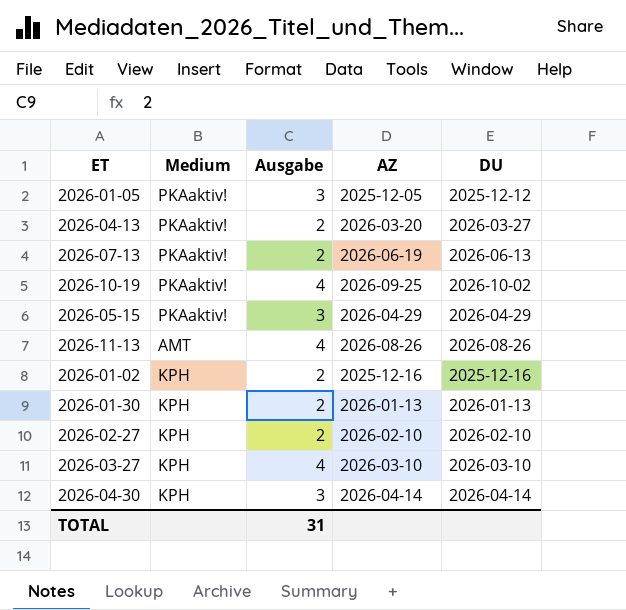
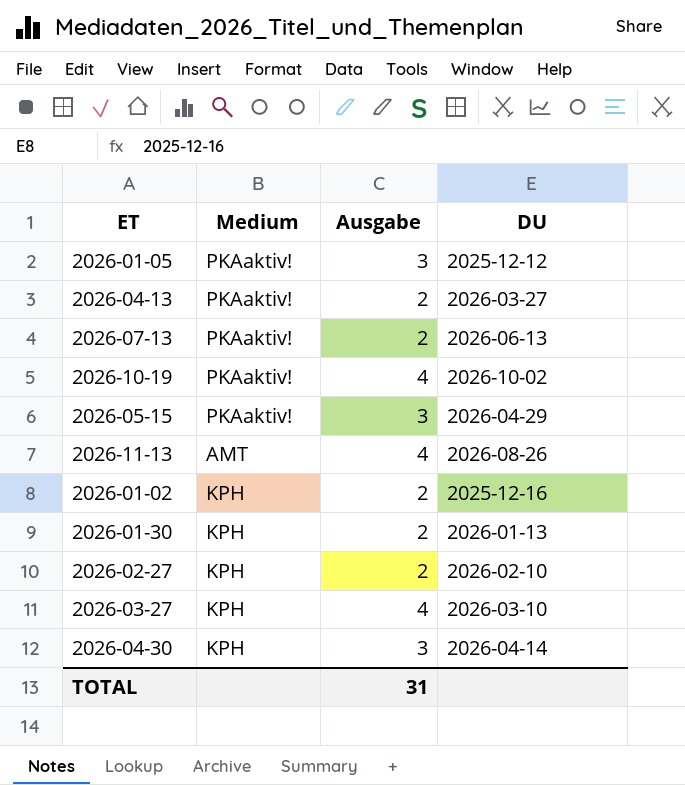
column AZ | position: 4 -> none

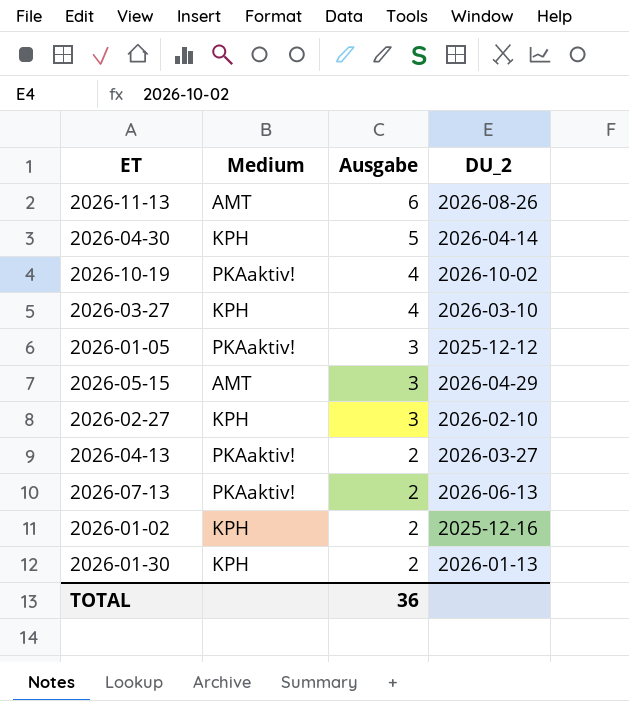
row order: none -> Ausgabe descending
column name: DU -> DU_2
2026-11-13 | Ausgabe: 4 -> 6
2026-04-30 | Ausgabe: 3 -> 5
2026-05-15 | Medium: PKAaktiv! -> AMT
2026-02-27 | Ausgabe: 2 -> 3
TOTAL | Ausgabe: 31 -> 36

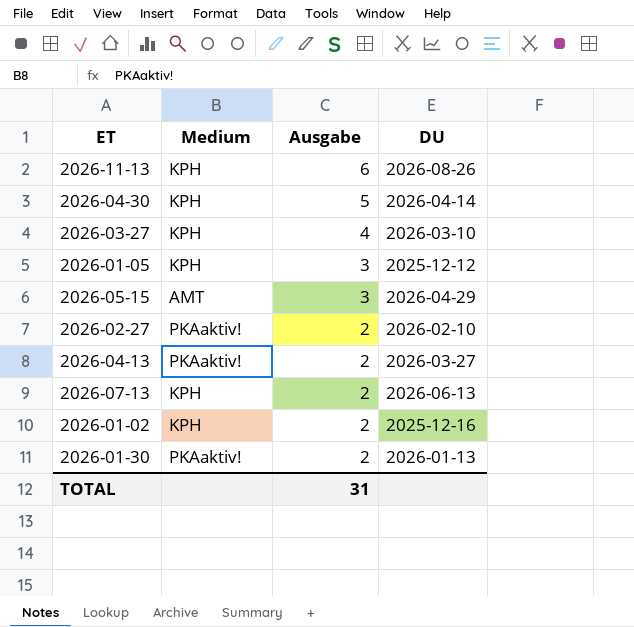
column name: DU_2 -> DU
row 2026-10-19: PKAaktiv! | 4 | 2026-10-02 -> none
2026-11-13 | Medium: AMT -> KPH
2026-01-05 | Medium: PKAaktiv! -> KPH
2026-02-27 | Medium: KPH -> PKAaktiv!
2026-02-27 | Ausgabe: 3 -> 2
2026-07-13 | Medium: PKAaktiv! -> KPH
2026-01-30 | Medium: KPH -> PKAaktiv!
TOTAL | Ausgabe: 36 -> 31

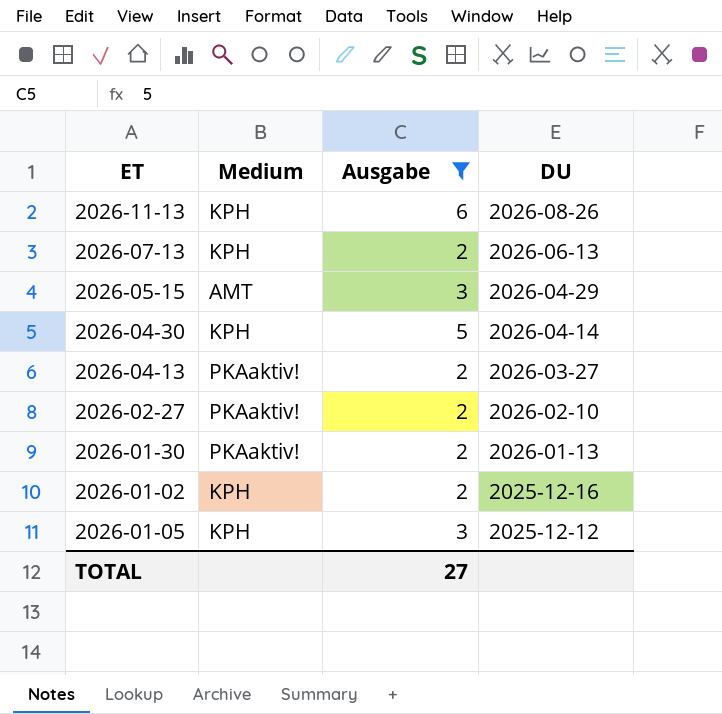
filter: none -> Ausgabe != 4
row order: Ausgabe descending -> DU descending
TOTAL | Ausgabe: 31 -> 27

